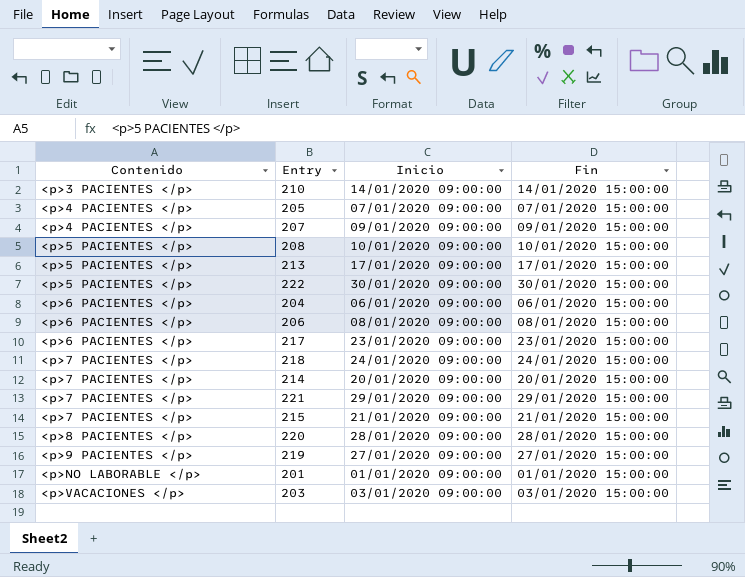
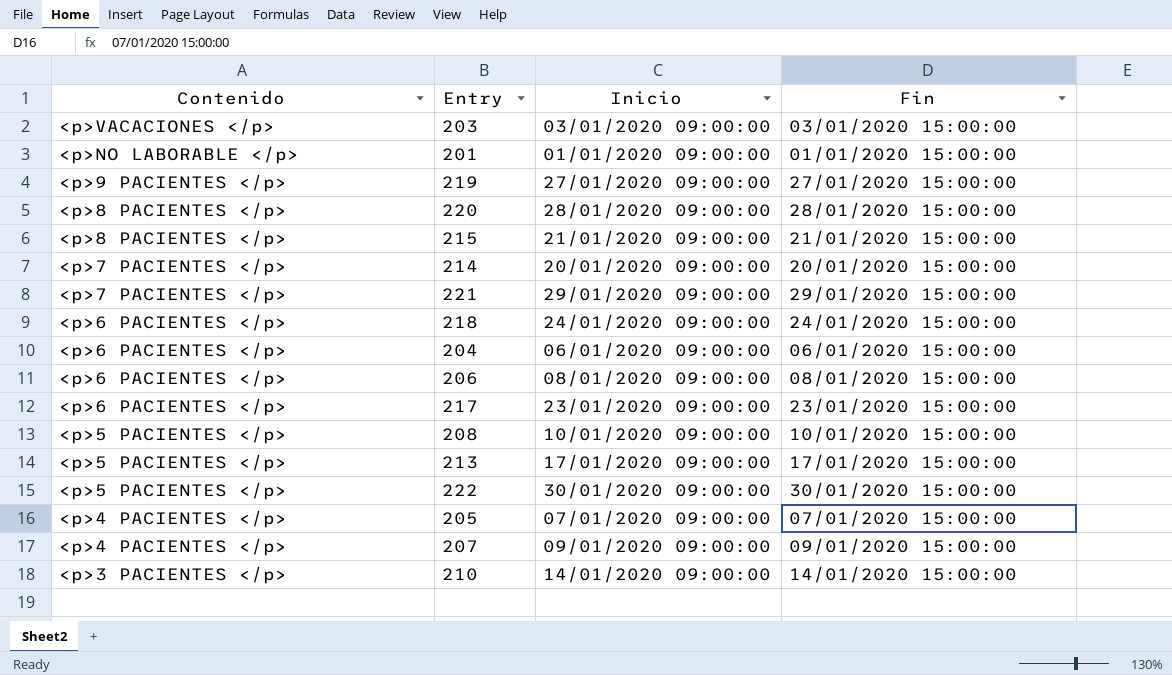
row order: Contenido ascending -> Contenido descending
215 | Contenido: <p>7 PACIENTES </p> -> <p>8 PACIENTES </p>
218 | Contenido: <p>7 PACIENTES </p> -> <p>6 PACIENTES </p>

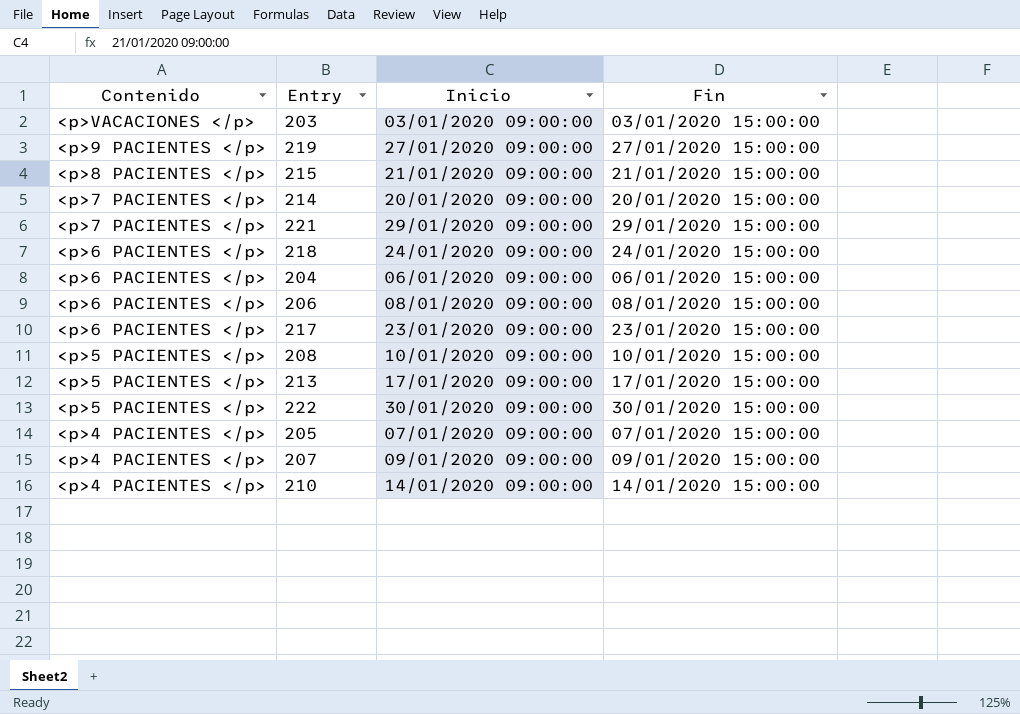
row 201: <p>NO LABORABLE </p> | 01/01/2020 09:00:00 | 01/01/2020 15:00:00 -> none
row 220: <p>8 PACIENTES </p> | 28/01/2020 09:00:00 | 28/01/2020 15:00:00 -> none
210 | Contenido: <p>3 PACIENTES </p> -> <p>4 PACIENTES </p>

